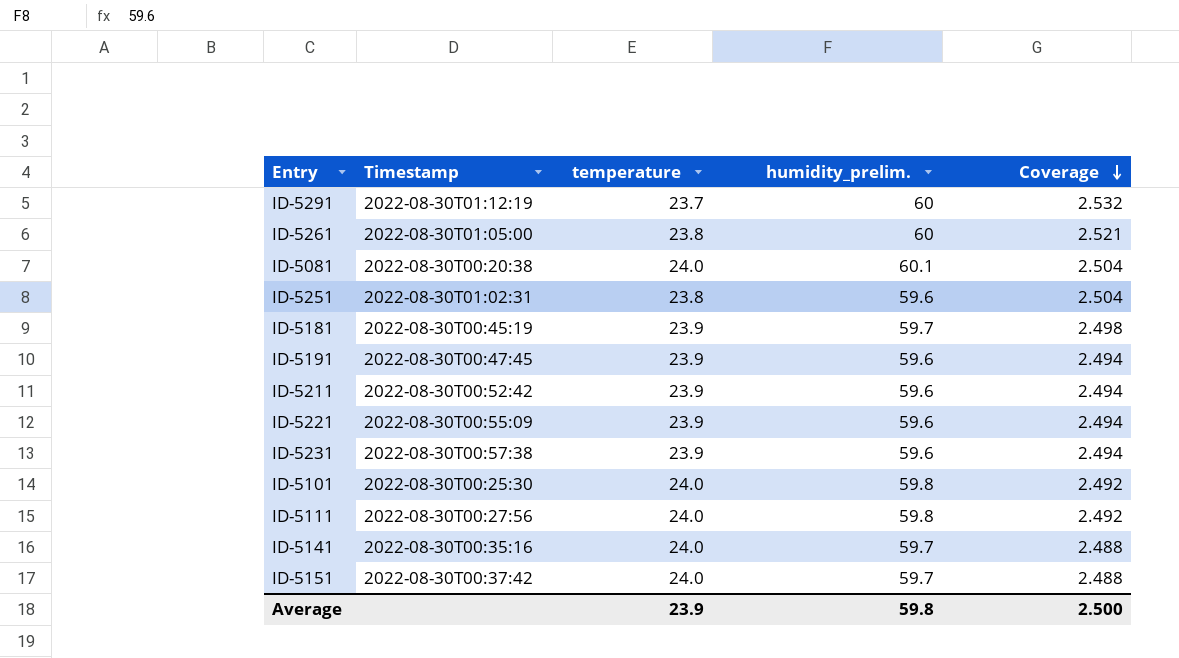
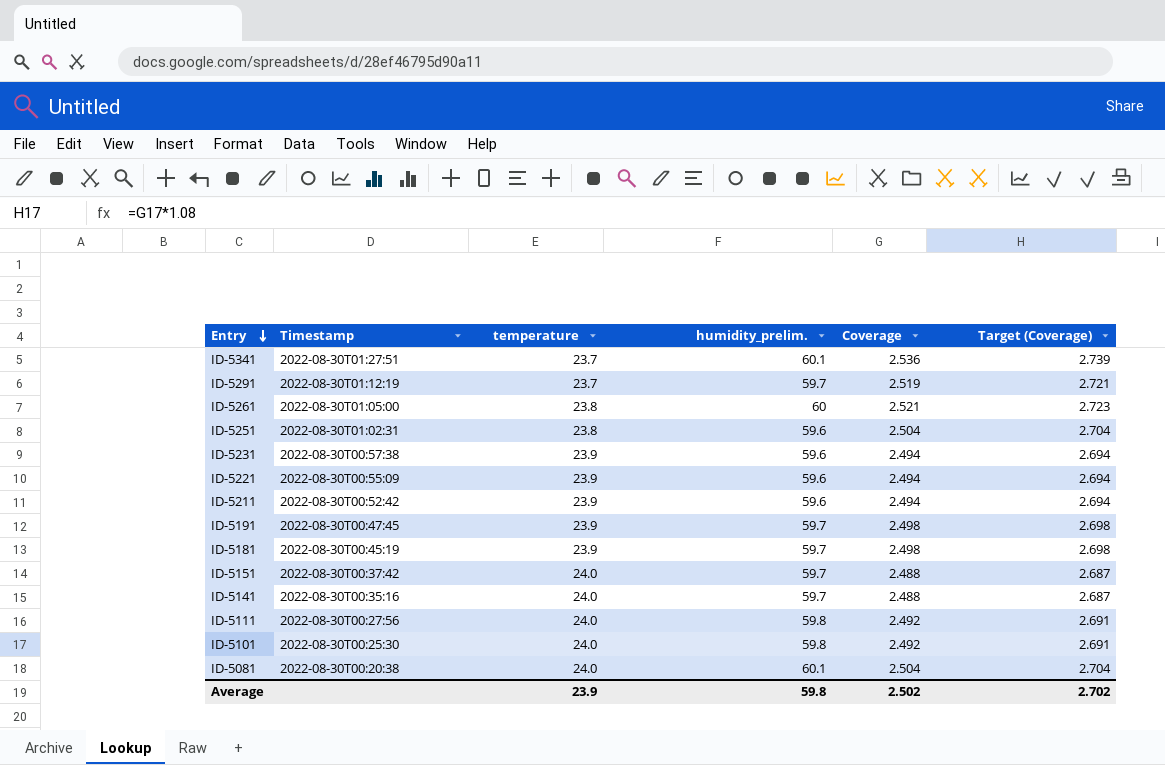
row order: Coverage descending -> Entry descending
column Target (Coverage) | formula: none -> [Coverage] * 1.08
row ID-5341: none -> 2022-08-30T01:27:51 | 23.7 | 60.1 | 2.536 | 2.739
ID-5291 | humidity_prelim.: 60 -> 59.7
ID-5291 | Coverage: 2.532 -> 2.519
ID-5191 | humidity_prelim.: 59.6 -> 59.7
ID-5191 | Coverage: 2.494 -> 2.498
Average | Coverage: 2.500 -> 2.502

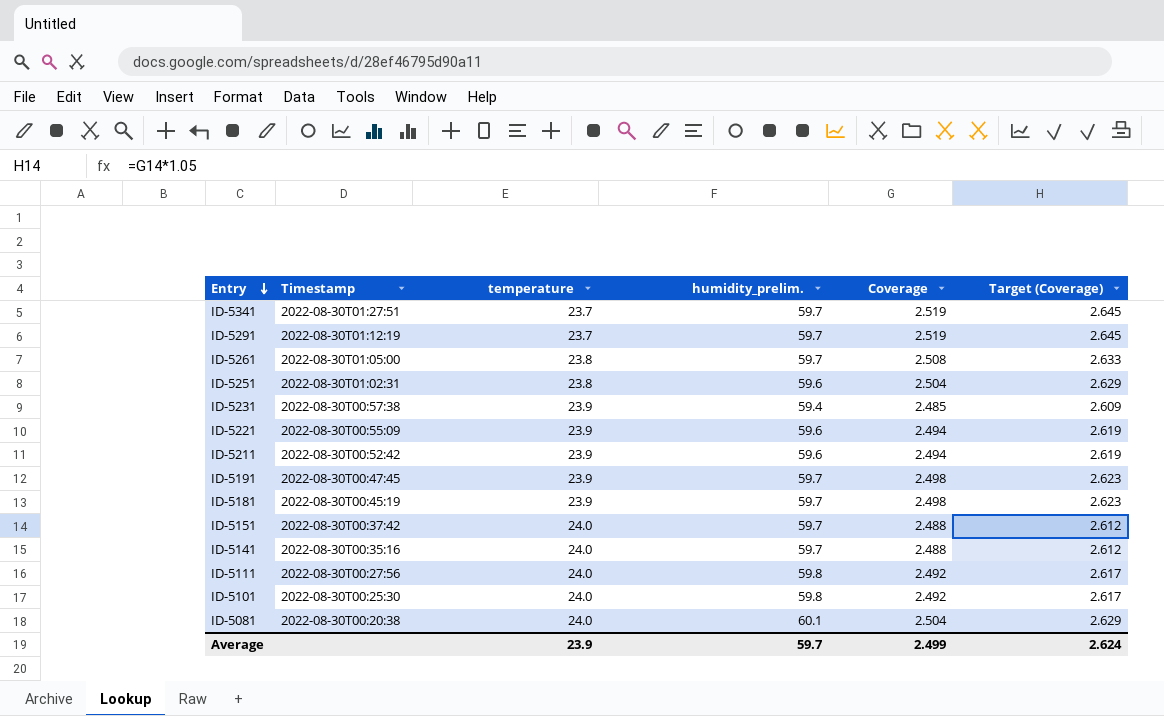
column Target (Coverage) | formula: [Coverage] * 1.08 -> [Coverage] * 1.05
ID-5341 | humidity_prelim.: 60.1 -> 59.7
ID-5341 | Coverage: 2.536 -> 2.519
ID-5261 | humidity_prelim.: 60 -> 59.7
ID-5261 | Coverage: 2.521 -> 2.508
ID-5231 | humidity_prelim.: 59.6 -> 59.4
ID-5231 | Coverage: 2.494 -> 2.485
Average | humidity_prelim.: 59.8 -> 59.7
Average | Coverage: 2.502 -> 2.499
Average | Target (Coverage): 2.702 -> 2.624

